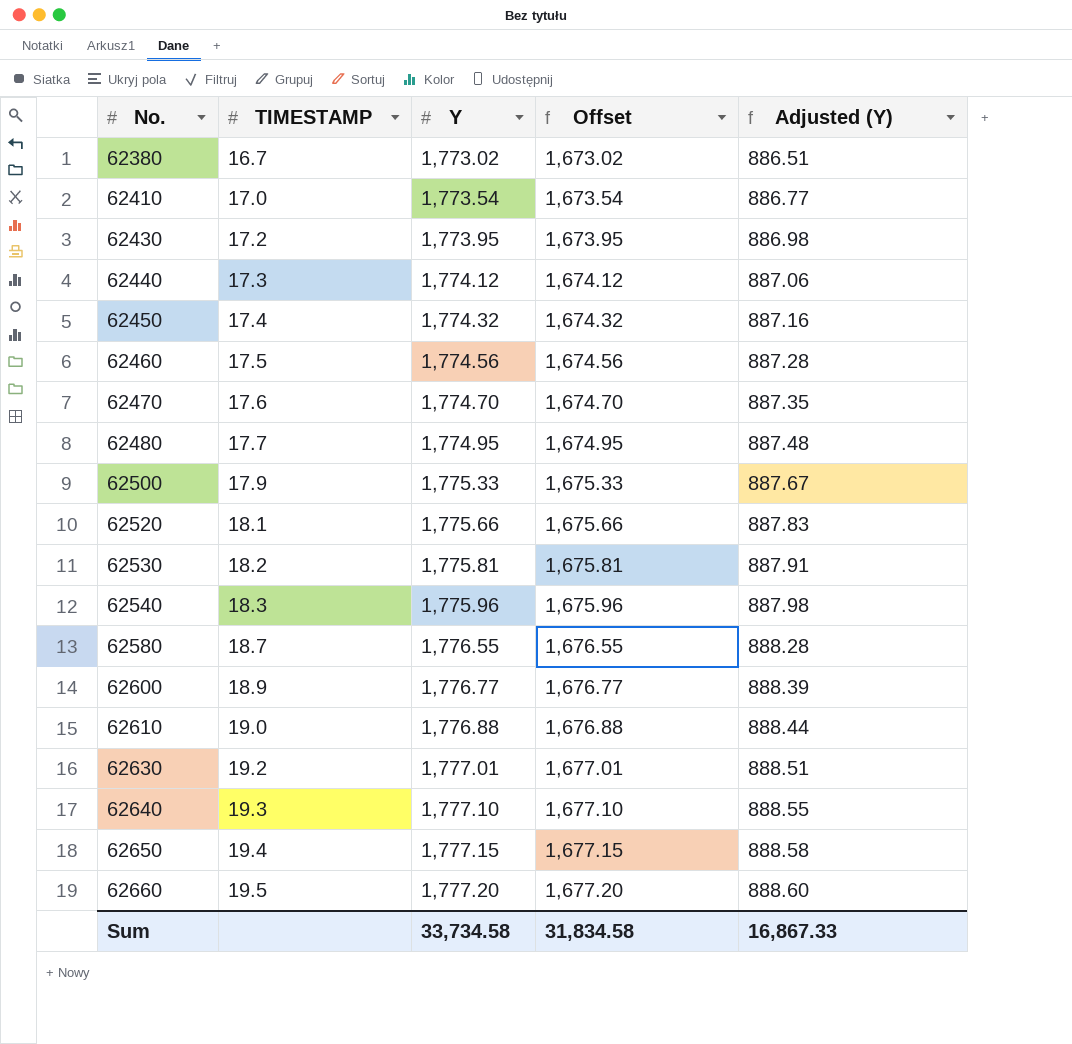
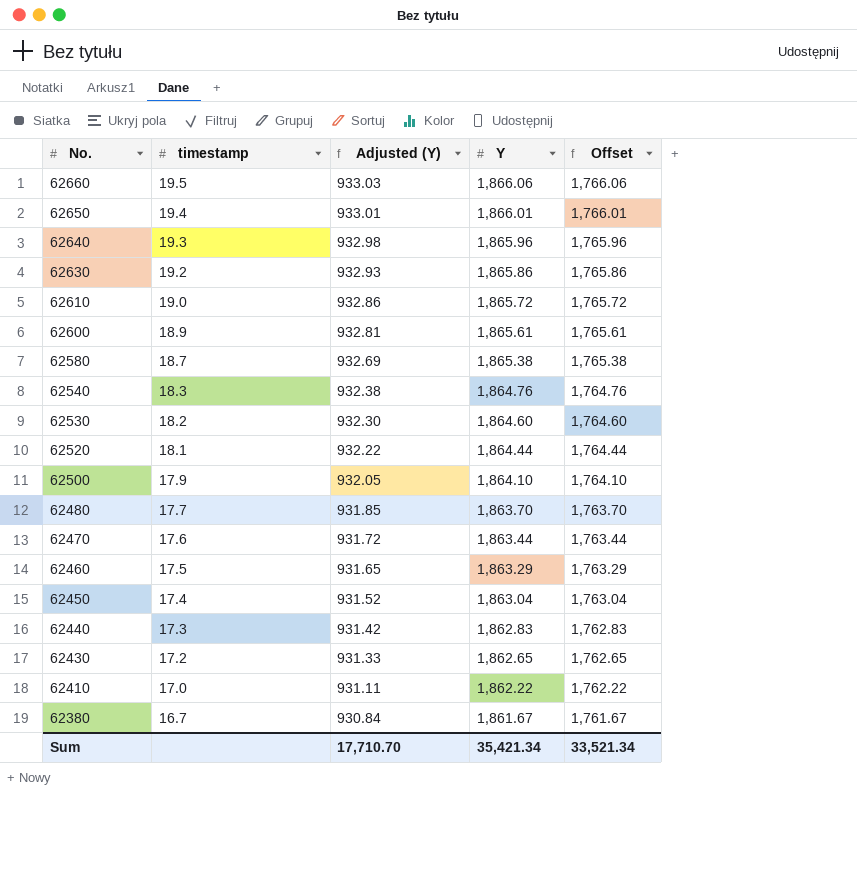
row order: No. ascending -> No. descending
column name: TIMESTAMP -> timestamp
column Adjusted (Y) | position: 5 -> 3
62660 | Adjusted (Y): 888.60 -> 933.03
62660 | Y: 1,777.20 -> 1,866.06
62660 | Offset: 1,677.20 -> 1,766.06
62650 | Adjusted (Y): 888.58 -> 933.01
62650 | Y: 1,777.15 -> 1,866.01
62650 | Offset: 1,677.15 -> 1,766.01
62640 | Adjusted (Y): 888.55 -> 932.98
62640 | Y: 1,777.10 -> 1,865.96
62640 | Offset: 1,677.10 -> 1,765.96
62630 | Adjusted (Y): 888.51 -> 932.93
62630 | Y: 1,777.01 -> 1,865.86
62630 | Offset: 1,677.01 -> 1,765.86
62610 | Adjusted (Y): 888.44 -> 932.86
62610 | Y: 1,776.88 -> 1,865.72
62610 | Offset: 1,676.88 -> 1,765.72
62600 | Adjusted (Y): 888.39 -> 932.81
62600 | Y: 1,776.77 -> 1,865.61
62600 | Offset: 1,676.77 -> 1,765.61
62580 | Adjusted (Y): 888.28 -> 932.69
62580 | Y: 1,776.55 -> 1,865.38
62580 | Offset: 1,676.55 -> 1,765.38
62540 | Adjusted (Y): 887.98 -> 932.38
62540 | Y: 1,775.96 -> 1,864.76
62540 | Offset: 1,675.96 -> 1,764.76
62530 | Adjusted (Y): 887.91 -> 932.30
62530 | Y: 1,775.81 -> 1,864.60
62530 | Offset: 1,675.81 -> 1,764.60
62520 | Adjusted (Y): 887.83 -> 932.22
62520 | Y: 1,775.66 -> 1,864.44
62520 | Offset: 1,675.66 -> 1,764.44
62500 | Adjusted (Y): 887.67 -> 932.05
62500 | Y: 1,775.33 -> 1,864.10
62500 | Offset: 1,675.33 -> 1,764.10
62480 | Adjusted (Y): 887.48 -> 931.85
62480 | Y: 1,774.95 -> 1,863.70
62480 | Offset: 1,674.95 -> 1,763.70
62470 | Adjusted (Y): 887.35 -> 931.72
62470 | Y: 1,774.70 -> 1,863.44
62470 | Offset: 1,674.70 -> 1,763.44
62460 | Adjusted (Y): 887.28 -> 931.65
62460 | Y: 1,774.56 -> 1,863.29
62460 | Offset: 1,674.56 -> 1,763.29
62450 | Adjusted (Y): 887.16 -> 931.52
62450 | Y: 1,774.32 -> 1,863.04
62450 | Offset: 1,674.32 -> 1,763.04
62440 | Adjusted (Y): 887.06 -> 931.42
62440 | Y: 1,774.12 -> 1,862.83
62440 | Offset: 1,674.12 -> 1,762.83
62430 | Adjusted (Y): 886.98 -> 931.33
62430 | Y: 1,773.95 -> 1,862.65
62430 | Offset: 1,673.95 -> 1,762.65
62410 | Adjusted (Y): 886.77 -> 931.11
62410 | Y: 1,773.54 -> 1,862.22
62410 | Offset: 1,673.54 -> 1,762.22
62380 | Adjusted (Y): 886.51 -> 930.84
62380 | Y: 1,773.02 -> 1,861.67
62380 | Offset: 1,673.02 -> 1,761.67
Sum | Adjusted (Y): 16,867.33 -> 17,710.70
Sum | Y: 33,734.58 -> 35,421.34
Sum | Offset: 31,834.58 -> 33,521.34

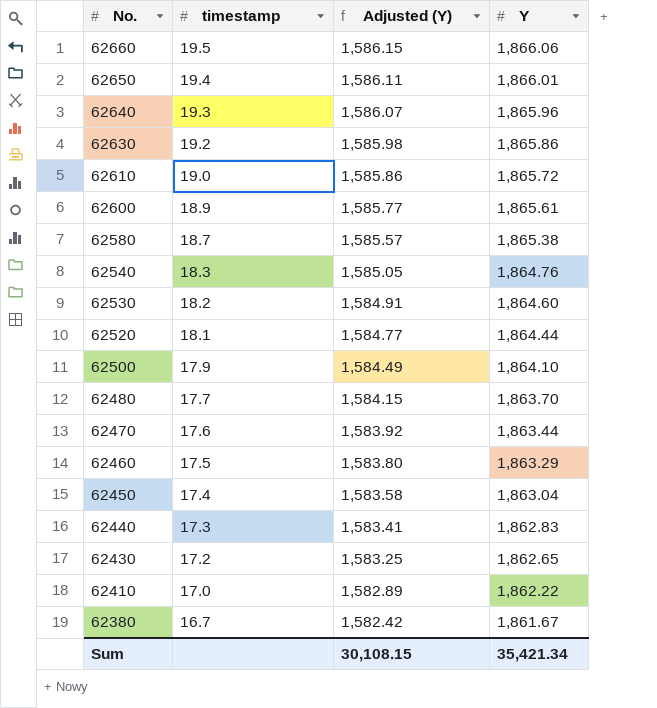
column Offset | formula: [Y] - 100 -> none
column Adjusted (Y) | formula: [Y] * 0.5 -> [Y] * 0.85
Sum | Adjusted (Y): 17,710.70 -> 30,108.15

